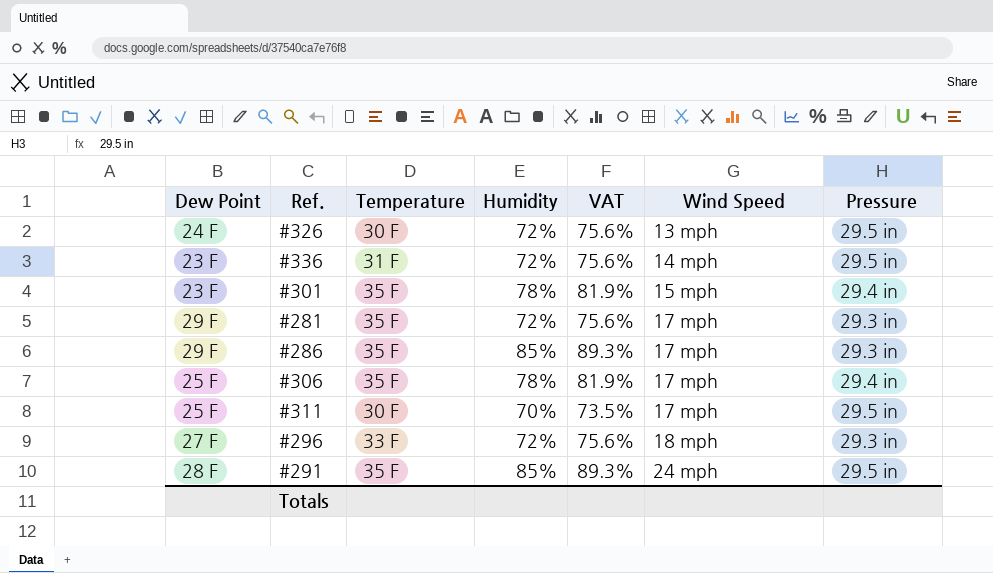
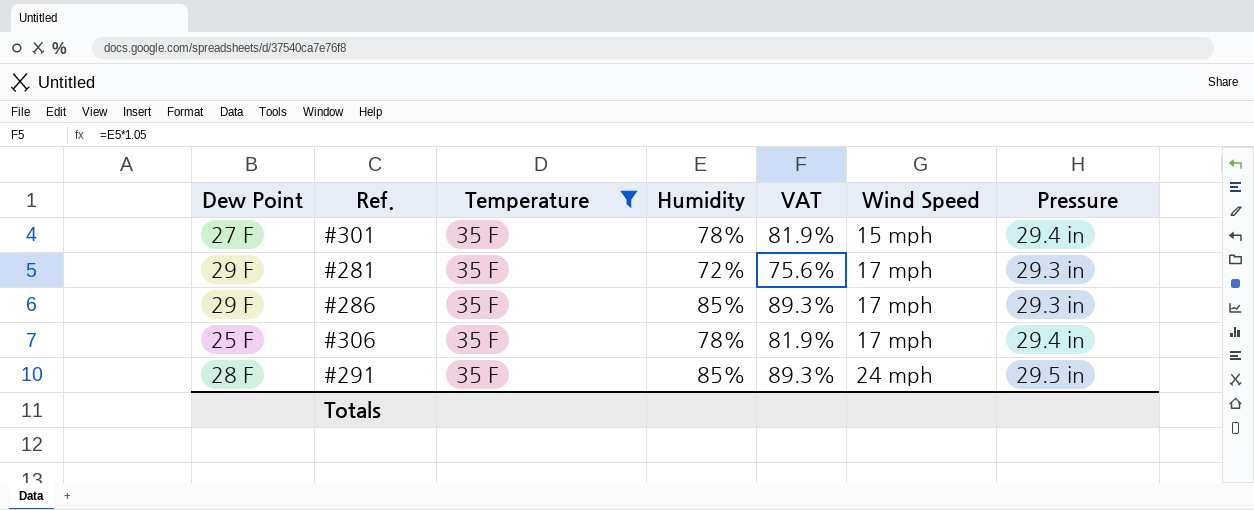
filter: none -> Temperature = 35 F
#301 | Dew Point: 23 F -> 27 F

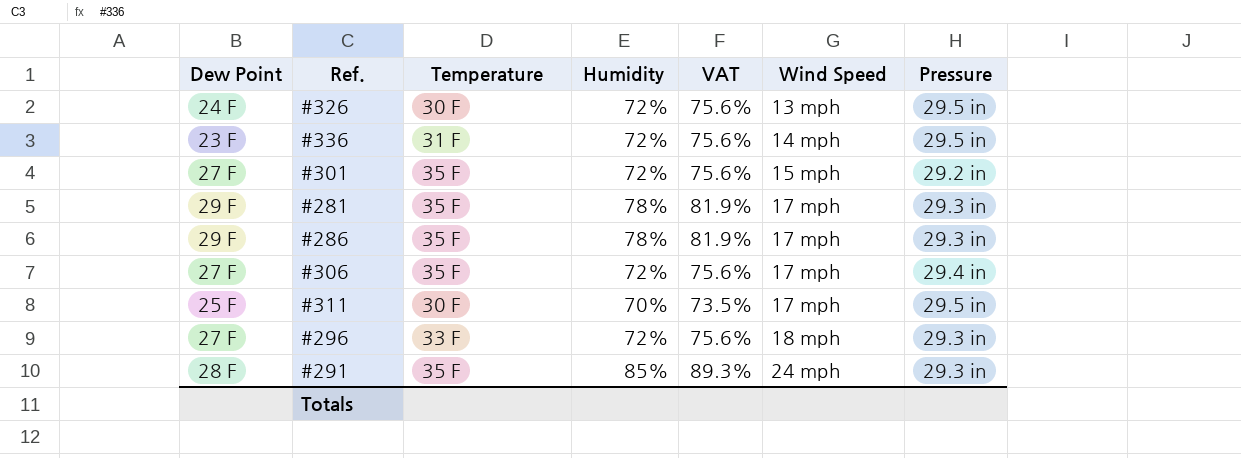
filter: Temperature = 35 F -> none
#301 | Humidity: 78% -> 72%
#301 | VAT: 81.9% -> 75.6%
#301 | Pressure: 29.4 in -> 29.2 in
#281 | Humidity: 72% -> 78%
#281 | VAT: 75.6% -> 81.9%
#286 | Humidity: 85% -> 78%
#286 | VAT: 89.3% -> 81.9%
#306 | Dew Point: 25 F -> 27 F
#306 | Humidity: 78% -> 72%
#306 | VAT: 81.9% -> 75.6%
#291 | Pressure: 29.5 in -> 29.3 in

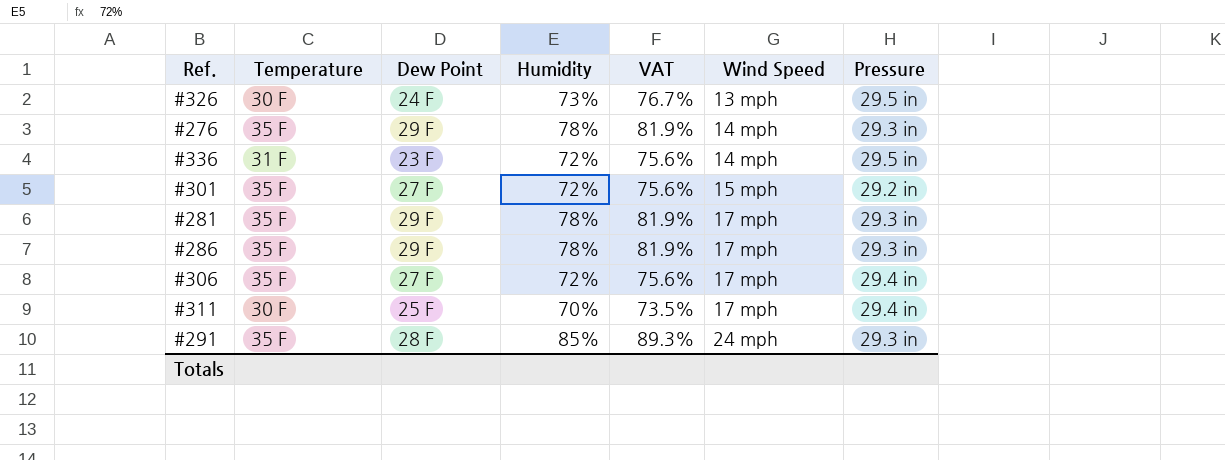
column Dew Point | position: 1 -> 3
row #296: 27 F | 33 F | 72% | 75.6% | 18 mph | 29.3 in -> none
#326 | Humidity: 72% -> 73%
#326 | VAT: 75.6% -> 76.7%
row #276: none -> 35 F | 29 F | 78% | 81.9% | 14 mph | 29.3 in
#311 | Pressure: 29.5 in -> 29.4 in

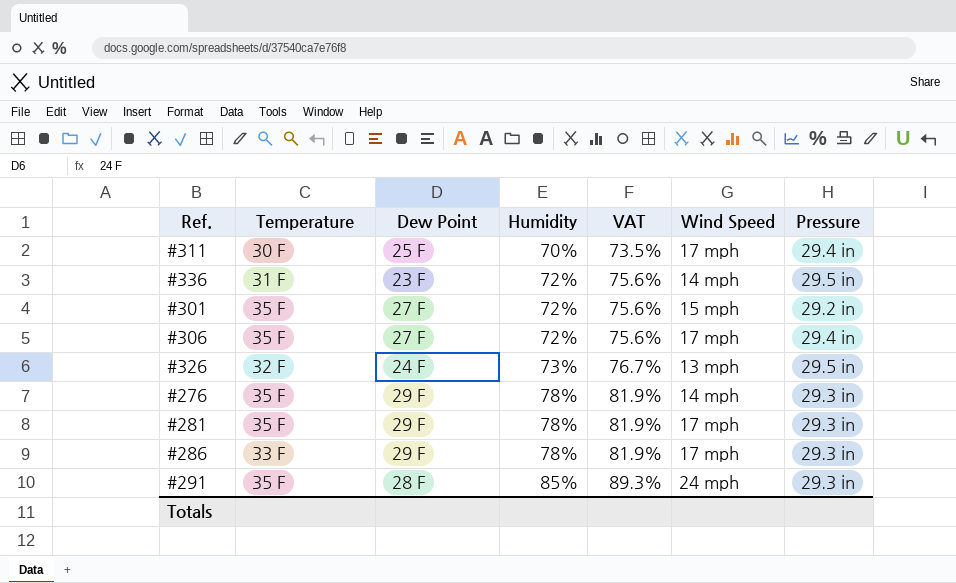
row order: Wind Speed ascending -> Humidity ascending
#326 | Temperature: 30 F -> 32 F
#286 | Temperature: 35 F -> 33 F

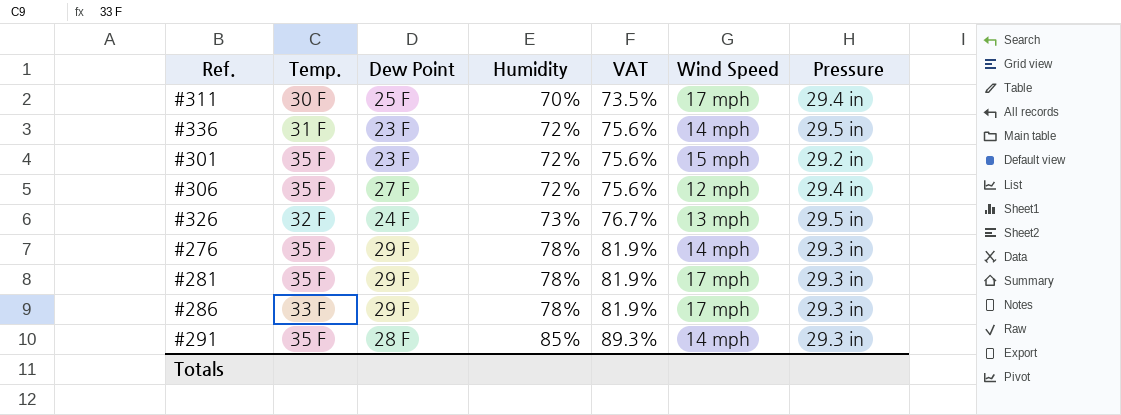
column name: Temperature -> Temp.
#301 | Dew Point: 27 F -> 23 F
#306 | Wind Speed: 17 mph -> 12 mph
#291 | Wind Speed: 24 mph -> 14 mph

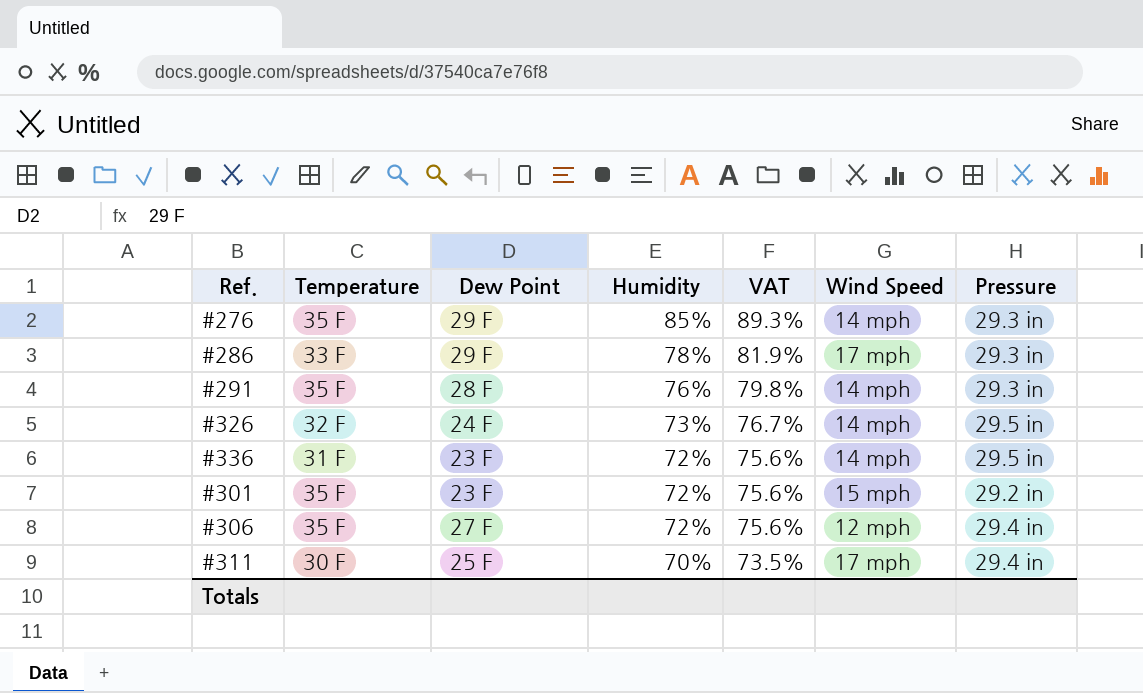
row order: Humidity ascending -> Humidity descending
column name: Temp. -> Temperature
row #281: 35 F | 29 F | 78% | 81.9% | 17 mph | 29.3 in -> none
#276 | Humidity: 78% -> 85%
#276 | VAT: 81.9% -> 89.3%
#291 | Humidity: 85% -> 76%
#291 | VAT: 89.3% -> 79.8%
#326 | Wind Speed: 13 mph -> 14 mph

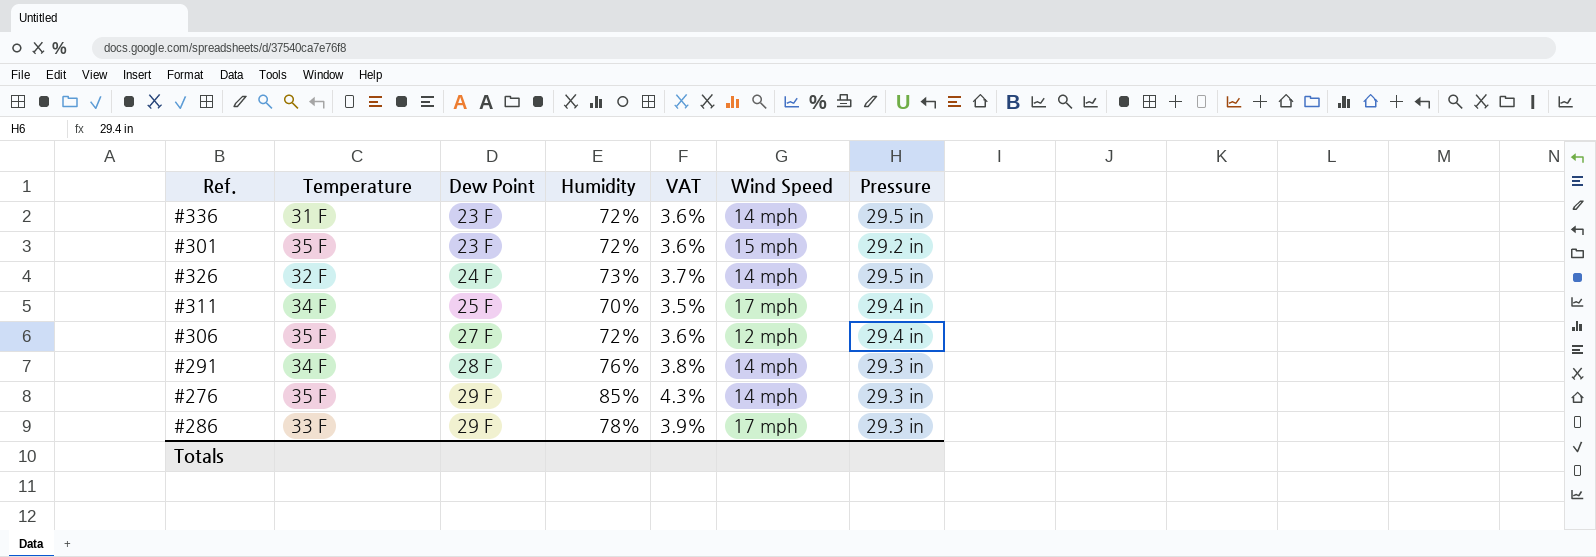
row order: Humidity descending -> Dew Point ascending
column VAT | formula: [Humidity] * 1.05 -> [Humidity] * 0.05
#311 | Temperature: 30 F -> 34 F
#291 | Temperature: 35 F -> 34 F

